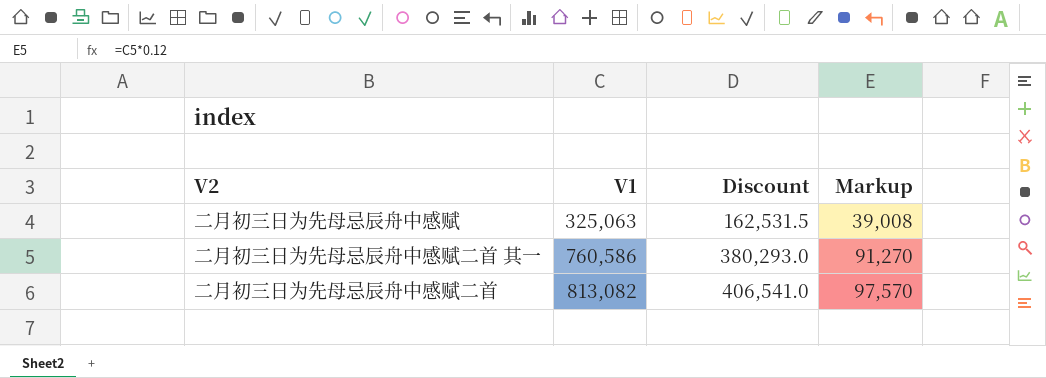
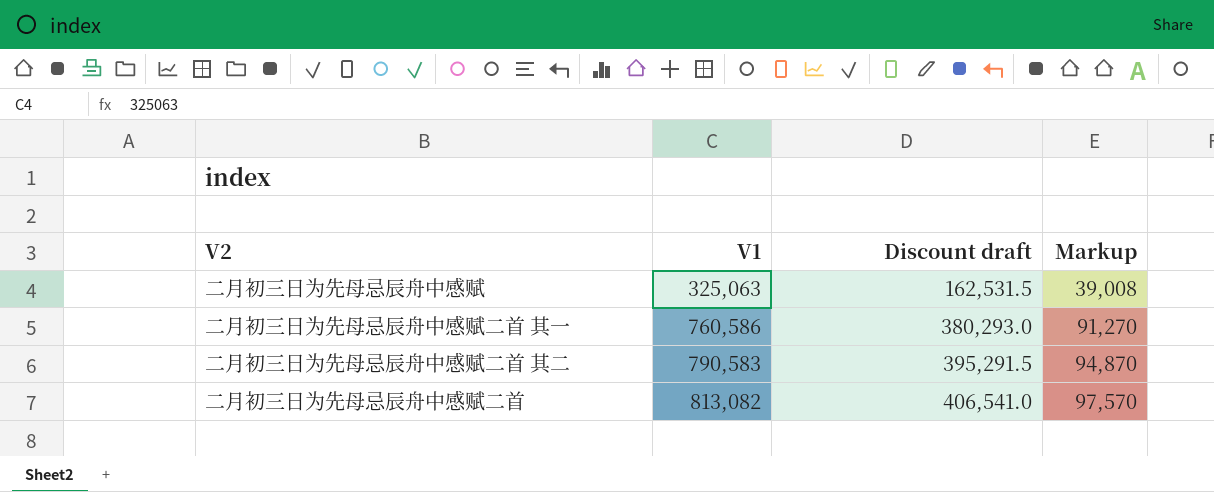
column name: Discount -> Discount draft
row 二月初三日为先母忌辰舟中感赋二首 其二: none -> 790,583 | 395,291.5 | 94,870

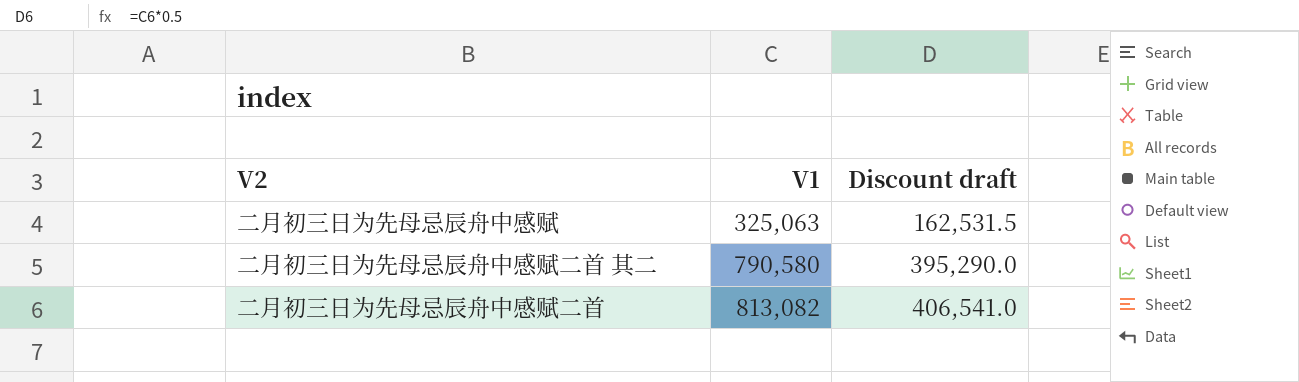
column Markup | formula: [V1] * 0.12 -> none
row 二月初三日为先母忌辰舟中感赋二首 其一: 760,586 | 380,293.0 | 91,270 -> none
二月初三日为先母忌辰舟中感赋二首 其二 | V1: 790,583 -> 790,580
二月初三日为先母忌辰舟中感赋二首 其二 | Discount draft: 395,291.5 -> 395,290.0

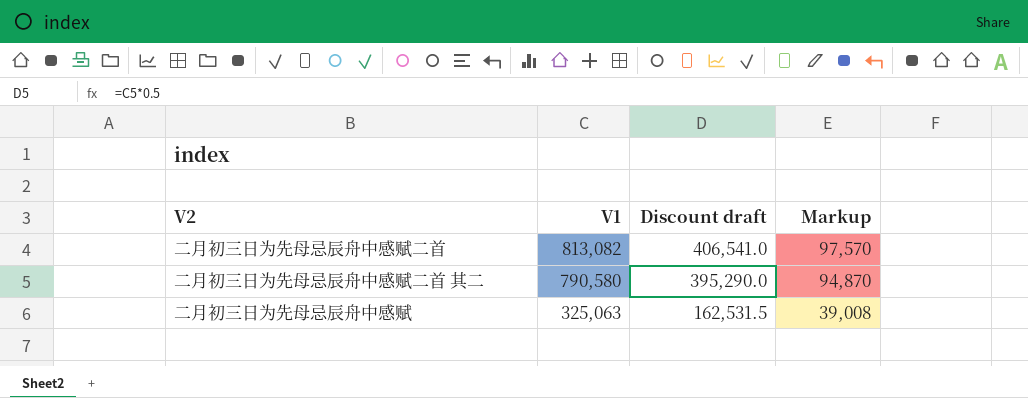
row order: V1 ascending -> V1 descending
column Markup | formula: none -> [V1] * 0.12

